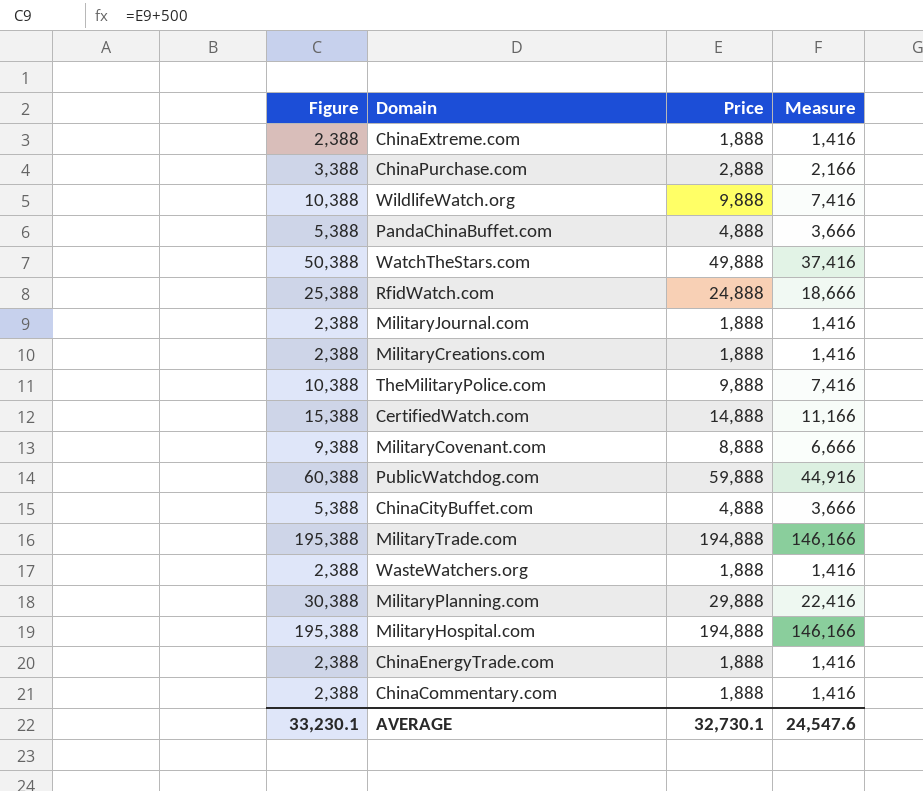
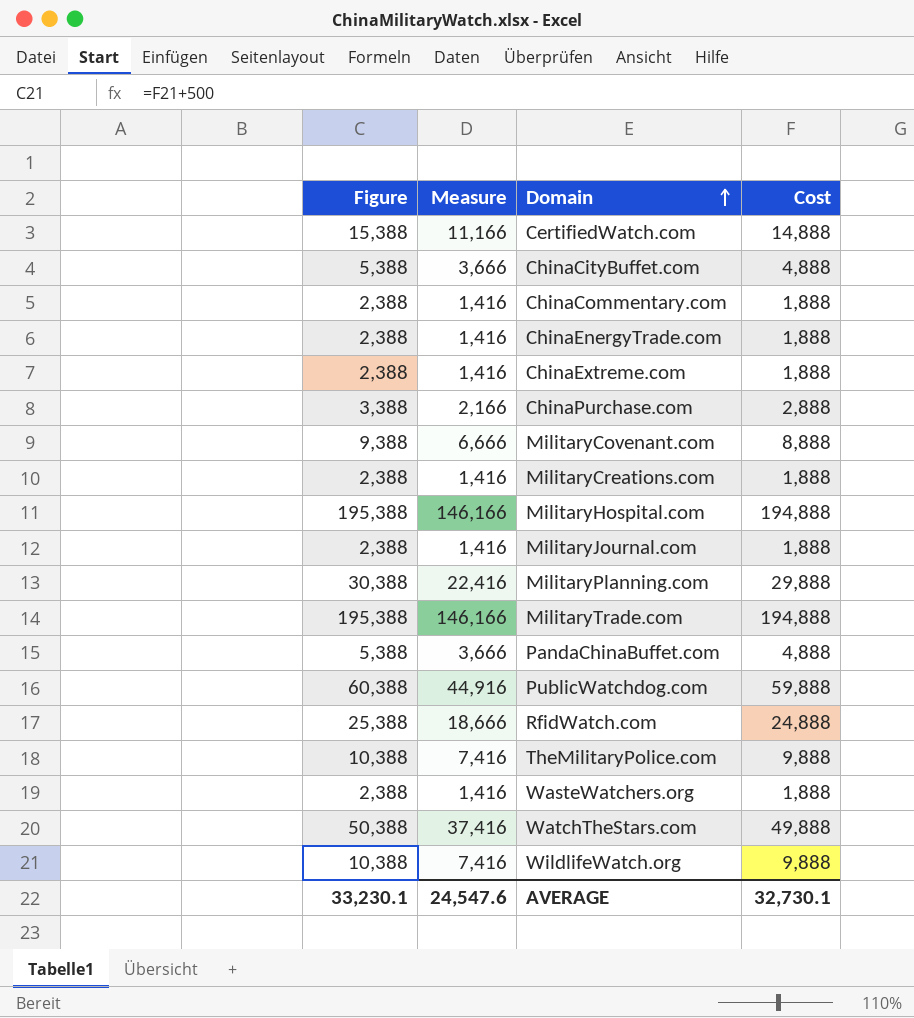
row order: none -> Domain ascending
column Measure | position: 4 -> 2
column name: Price -> Cost

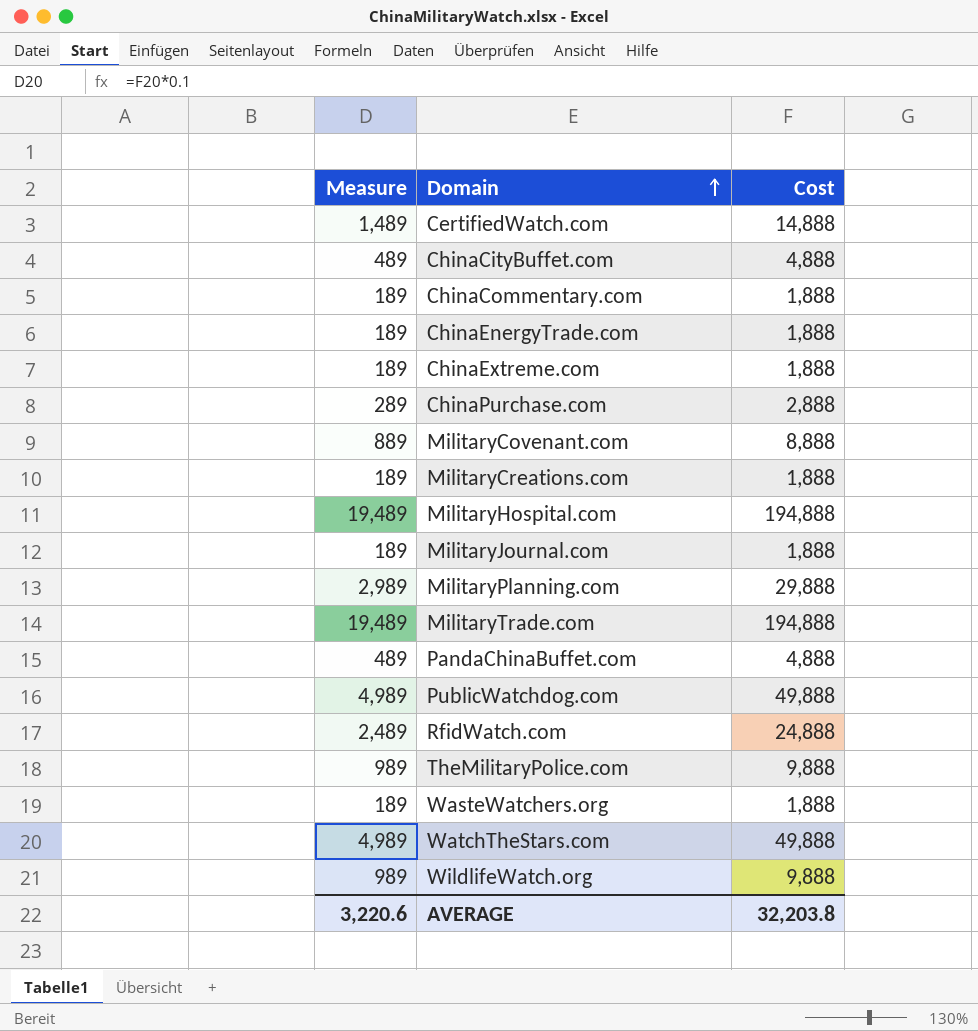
column Figure | formula: [Cost] + 500 -> none
column Measure | formula: [Cost] * 0.75 -> [Cost] * 0.1
PublicWatchdog.com | Cost: 59,888 -> 49,888
AVERAGE | Measure: 24,547.6 -> 3,220.6
AVERAGE | Cost: 32,730.1 -> 32,203.8

